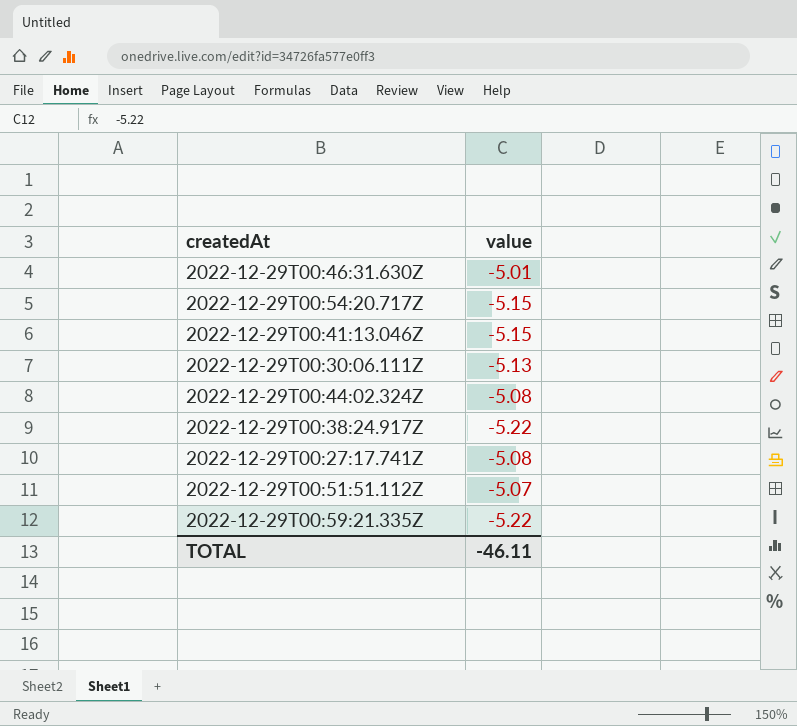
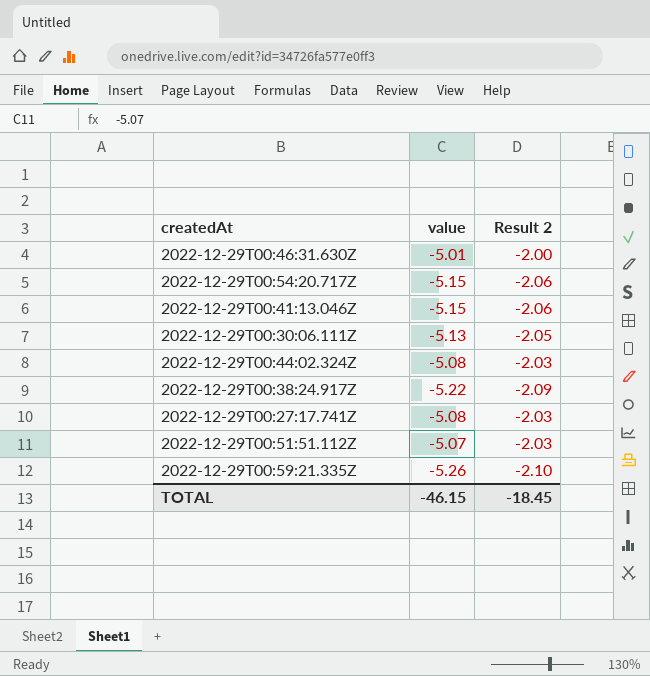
column Result 2 | formula: none -> [value] * 0.4
2022-12-29T00:59:21.335Z | value: -5.22 -> -5.26
TOTAL | value: -46.11 -> -46.15

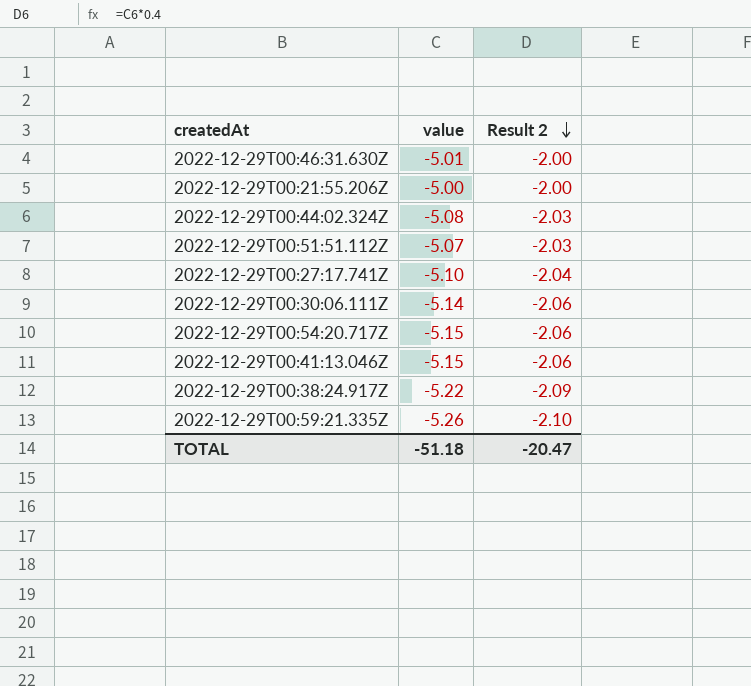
row order: none -> Result 2 descending
row 2022-12-29T00:21:55.206Z: none -> -5.00 | -2.00
2022-12-29T00:27:17.741Z | value: -5.08 -> -5.10
2022-12-29T00:27:17.741Z | Result 2: -2.03 -> -2.04
2022-12-29T00:30:06.111Z | value: -5.13 -> -5.14
2022-12-29T00:30:06.111Z | Result 2: -2.05 -> -2.06
TOTAL | value: -46.15 -> -51.18
TOTAL | Result 2: -18.45 -> -20.47

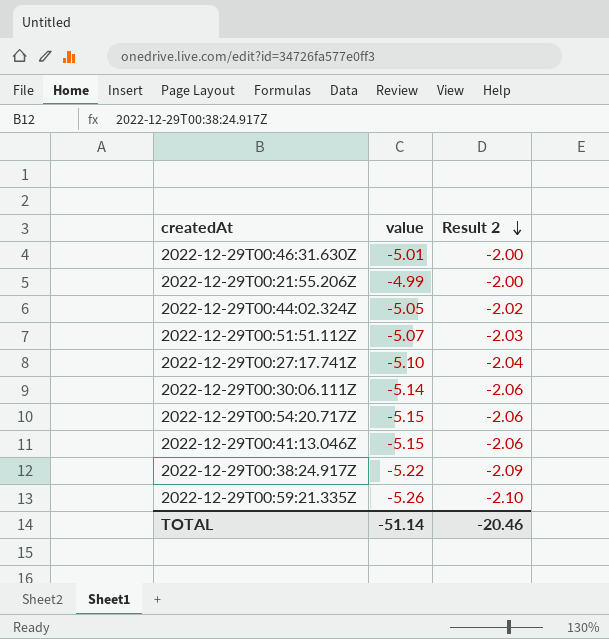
2022-12-29T00:21:55.206Z | value: -5.00 -> -4.99
2022-12-29T00:44:02.324Z | value: -5.08 -> -5.05
2022-12-29T00:44:02.324Z | Result 2: -2.03 -> -2.02
TOTAL | value: -51.18 -> -51.14
TOTAL | Result 2: -20.47 -> -20.46

